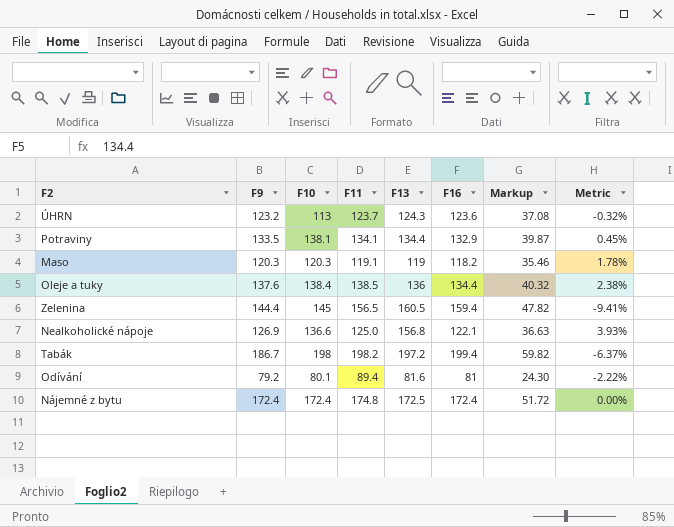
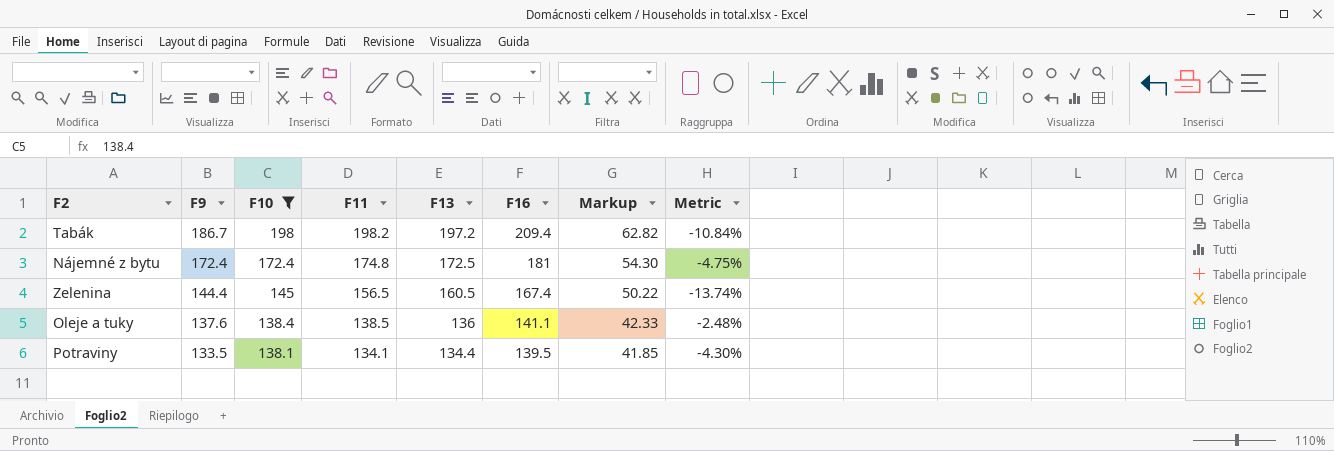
filter: none -> F10 >= 138.1
row order: none -> F9 descending
Tabák | F16: 199.4 -> 209.4
Tabák | Markup: 59.82 -> 62.82
Tabák | Metric: -6.37% -> -10.84%
Nájemné z bytu | F16: 172.4 -> 181
Nájemné z bytu | Markup: 51.72 -> 54.30
Nájemné z bytu | Metric: 0.00% -> -4.75%
Zelenina | F16: 159.4 -> 167.4
Zelenina | Markup: 47.82 -> 50.22
Zelenina | Metric: -9.41% -> -13.74%
Oleje a tuky | F16: 134.4 -> 141.1
Oleje a tuky | Markup: 40.32 -> 42.33
Oleje a tuky | Metric: 2.38% -> -2.48%
Potraviny | F16: 132.9 -> 139.5
Potraviny | Markup: 39.87 -> 41.85
Potraviny | Metric: 0.45% -> -4.30%

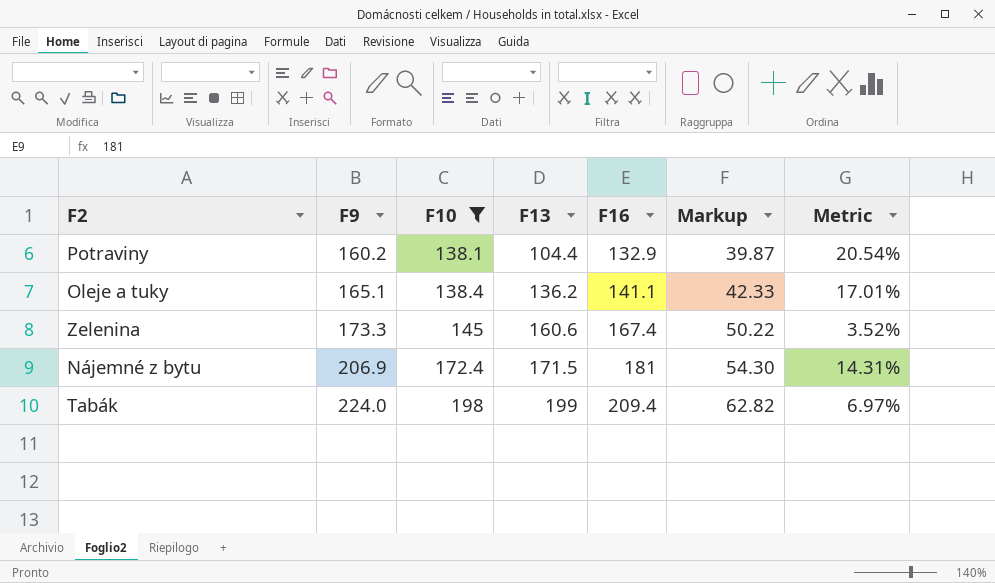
row order: F9 descending -> F9 ascending
column F11 | position: 4 -> none
Potraviny | F9: 133.5 -> 160.2
Potraviny | F13: 134.4 -> 104.4
Potraviny | F16: 139.5 -> 132.9
Potraviny | Markup: 41.85 -> 39.87
Potraviny | Metric: -4.30% -> 20.54%
Oleje a tuky | F9: 137.6 -> 165.1
Oleje a tuky | F13: 136 -> 136.2
Oleje a tuky | Metric: -2.48% -> 17.01%
Zelenina | F9: 144.4 -> 173.3
Zelenina | F13: 160.5 -> 160.6
Zelenina | Metric: -13.74% -> 3.52%
Nájemné z bytu | F9: 172.4 -> 206.9
Nájemné z bytu | F13: 172.5 -> 171.5
Nájemné z bytu | Metric: -4.75% -> 14.31%
Tabák | F9: 186.7 -> 224.0
Tabák | F13: 197.2 -> 199
Tabák | Metric: -10.84% -> 6.97%

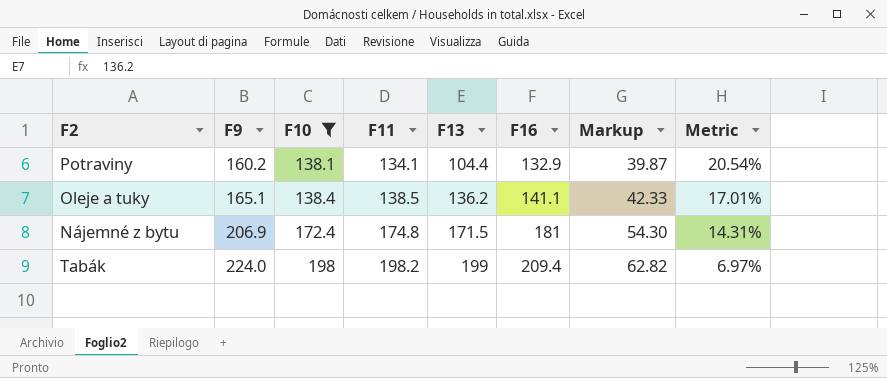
column F11 | position: none -> 4
row Zelenina: 173.3 | 145 | 160.6 | 167.4 | 50.22 | 3.52% -> none

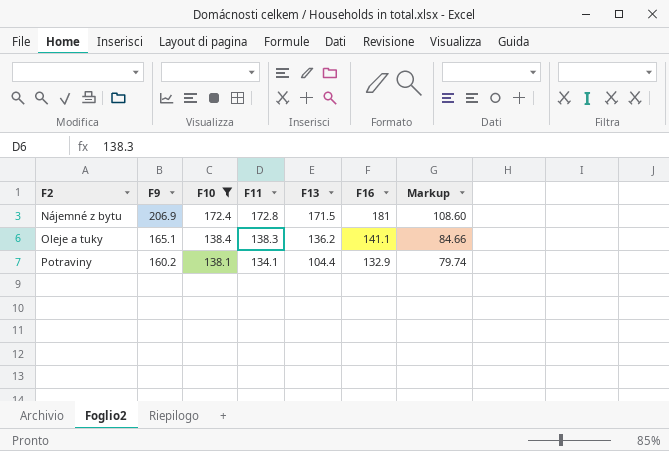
row order: F9 ascending -> F2 ascending
column Metric | formula: ([F9] - [F16]) / [F16] -> none
column Markup | formula: [F16] * 0.3 -> [F16] * 0.6
row Tabák: 224.0 | 198 | 198.2 | 199 | 209.4 | 62.82 | 6.97% -> none
Nájemné z bytu | F11: 174.8 -> 172.8
Oleje a tuky | F11: 138.5 -> 138.3

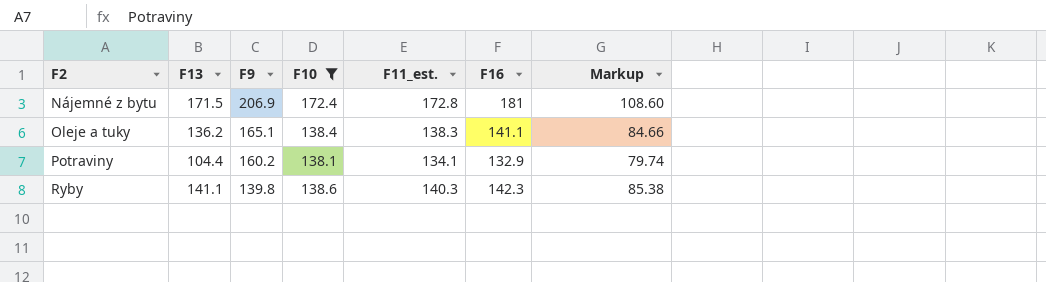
column F13 | position: 5 -> 2
column name: F11 -> F11_est.
row Ryby: none -> 141.1 | 139.8 | 138.6 | 140.3 | 142.3 | 85.38

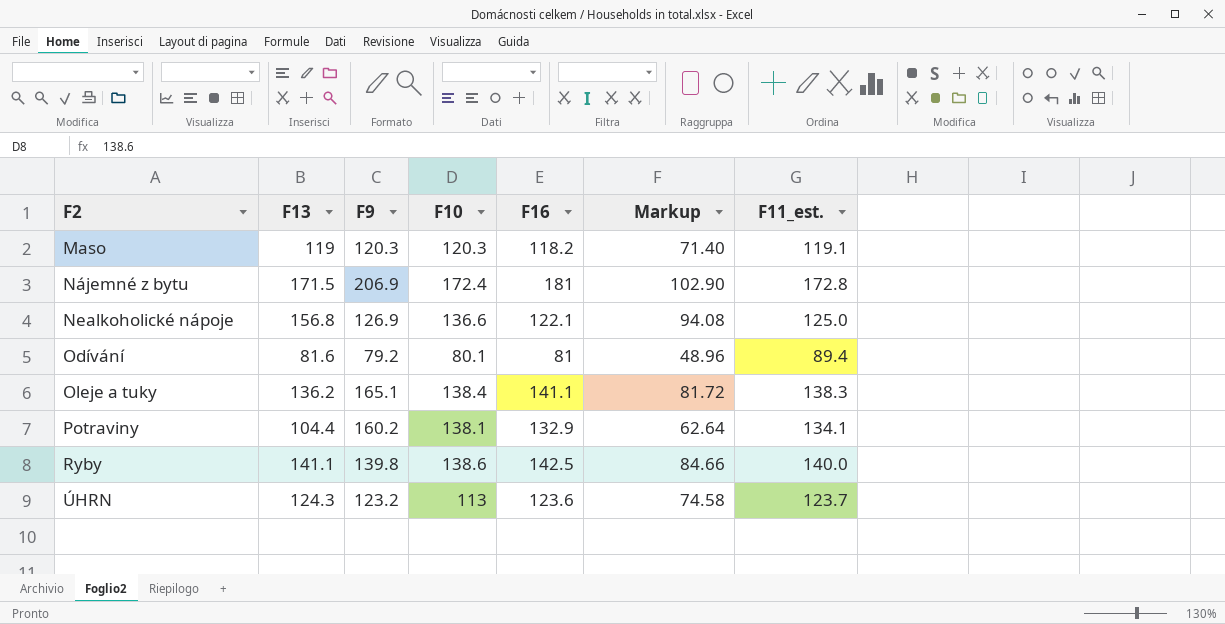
filter: F10 >= 138.1 -> none
column Markup | formula: [F16] * 0.6 -> [F13] * 0.6
column F11_est. | position: 5 -> 7
Ryby | F16: 142.3 -> 142.5
Ryby | F11_est.: 140.3 -> 140.0

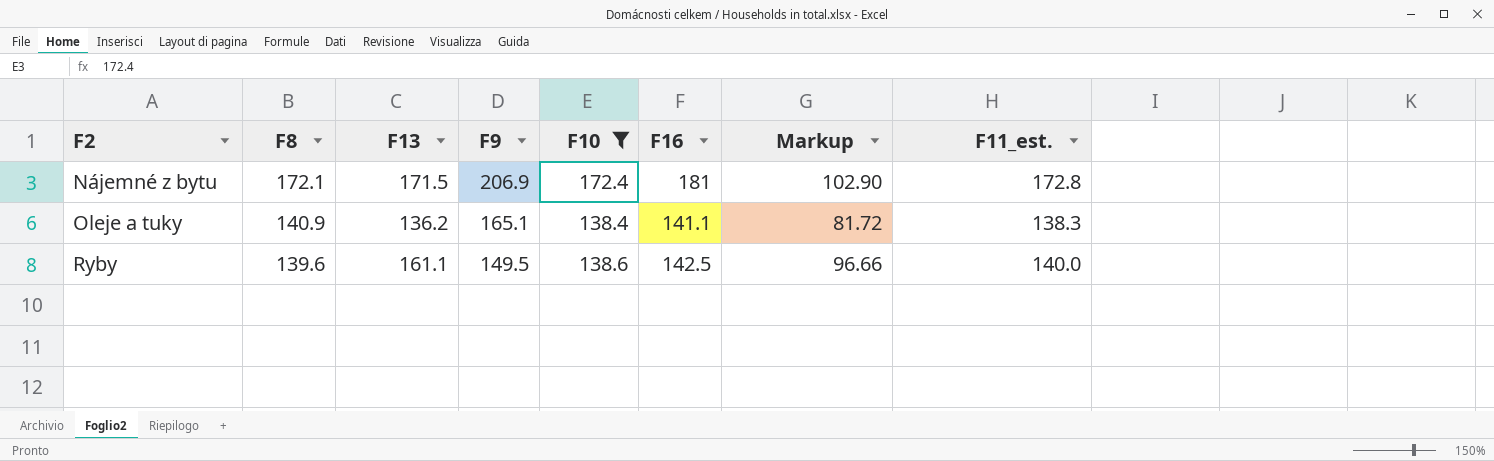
filter: none -> F10 >= 138.4
column F8 | position: none -> 2
Ryby | F13: 141.1 -> 161.1
Ryby | F9: 139.8 -> 149.5
Ryby | Markup: 84.66 -> 96.66

